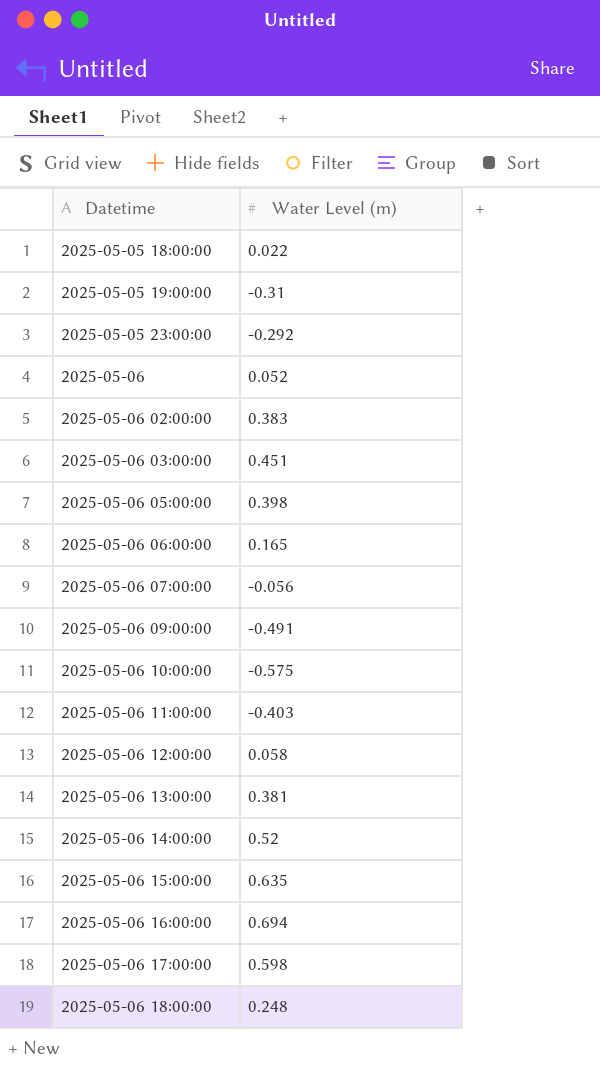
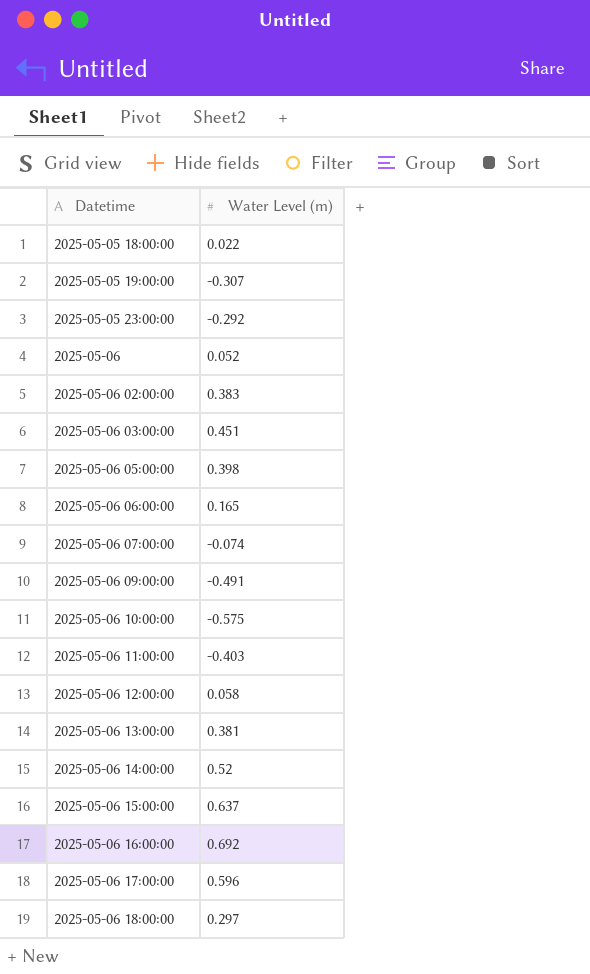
2025-05-05 19:00:00 | Water Level (m): -0.31 -> -0.307
2025-05-06 07:00:00 | Water Level (m): -0.056 -> -0.074
2025-05-06 15:00:00 | Water Level (m): 0.635 -> 0.637
2025-05-06 16:00:00 | Water Level (m): 0.694 -> 0.692
2025-05-06 17:00:00 | Water Level (m): 0.598 -> 0.596
2025-05-06 18:00:00 | Water Level (m): 0.248 -> 0.297

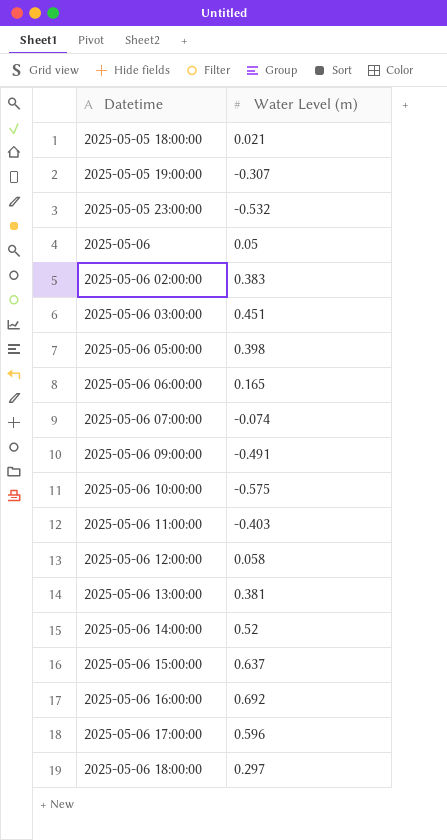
2025-05-05 18:00:00 | Water Level (m): 0.022 -> 0.021
2025-05-05 23:00:00 | Water Level (m): -0.292 -> -0.532
2025-05-06 | Water Level (m): 0.052 -> 0.05

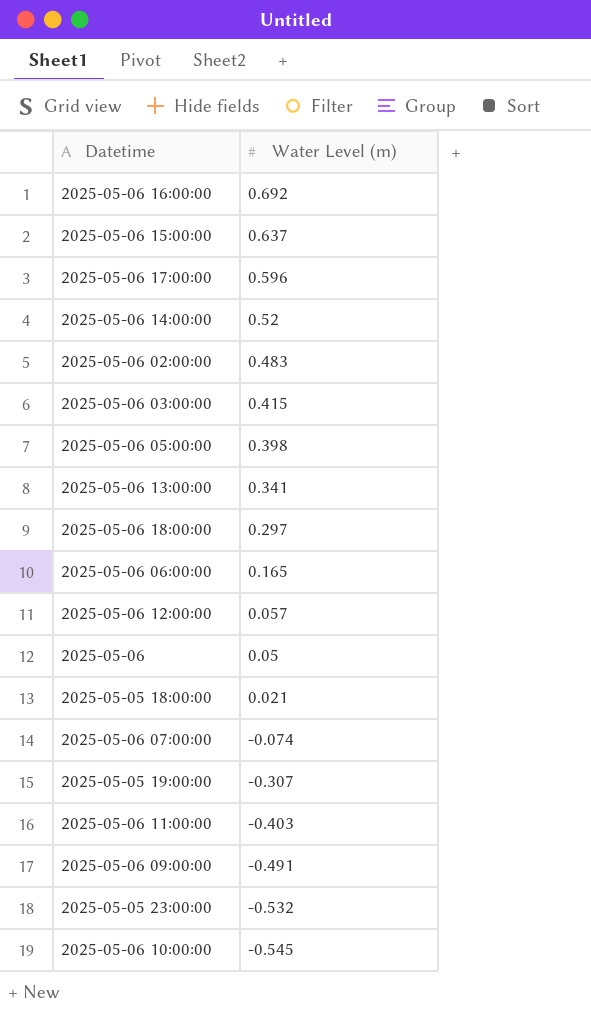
row order: Datetime ascending -> Water Level (m) descending
2025-05-06 02:00:00 | Water Level (m): 0.383 -> 0.483
2025-05-06 03:00:00 | Water Level (m): 0.451 -> 0.415
2025-05-06 13:00:00 | Water Level (m): 0.381 -> 0.341
2025-05-06 12:00:00 | Water Level (m): 0.058 -> 0.057
2025-05-06 10:00:00 | Water Level (m): -0.575 -> -0.545

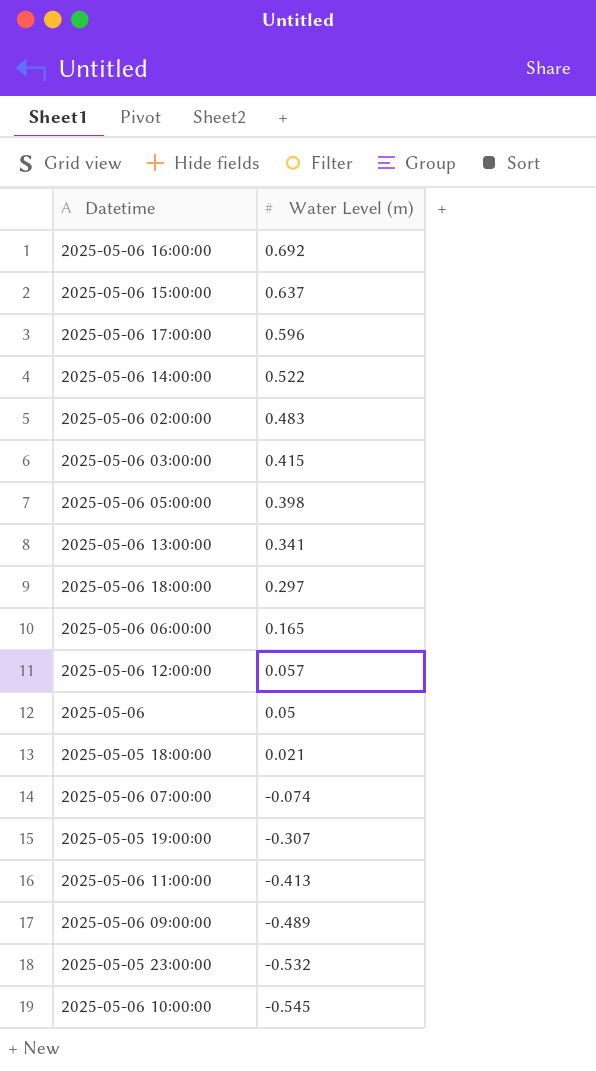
2025-05-06 14:00:00 | Water Level (m): 0.52 -> 0.522
2025-05-06 11:00:00 | Water Level (m): -0.403 -> -0.413
2025-05-06 09:00:00 | Water Level (m): -0.491 -> -0.489

